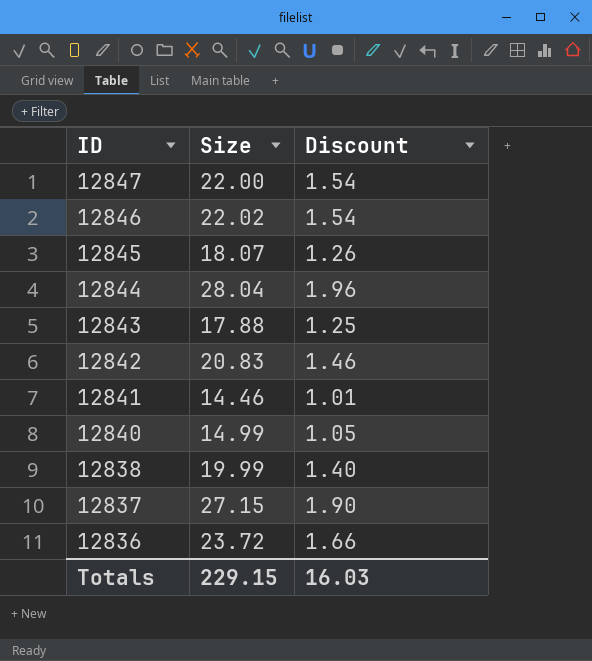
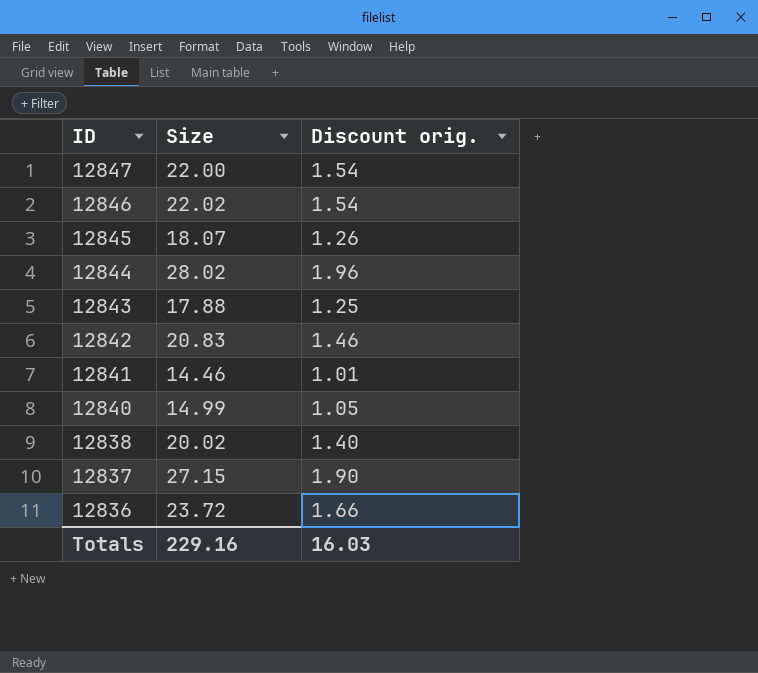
column name: Discount -> Discount orig.
12844 | Size: 28.04 -> 28.02
12838 | Size: 19.99 -> 20.02
Totals | Size: 229.15 -> 229.16

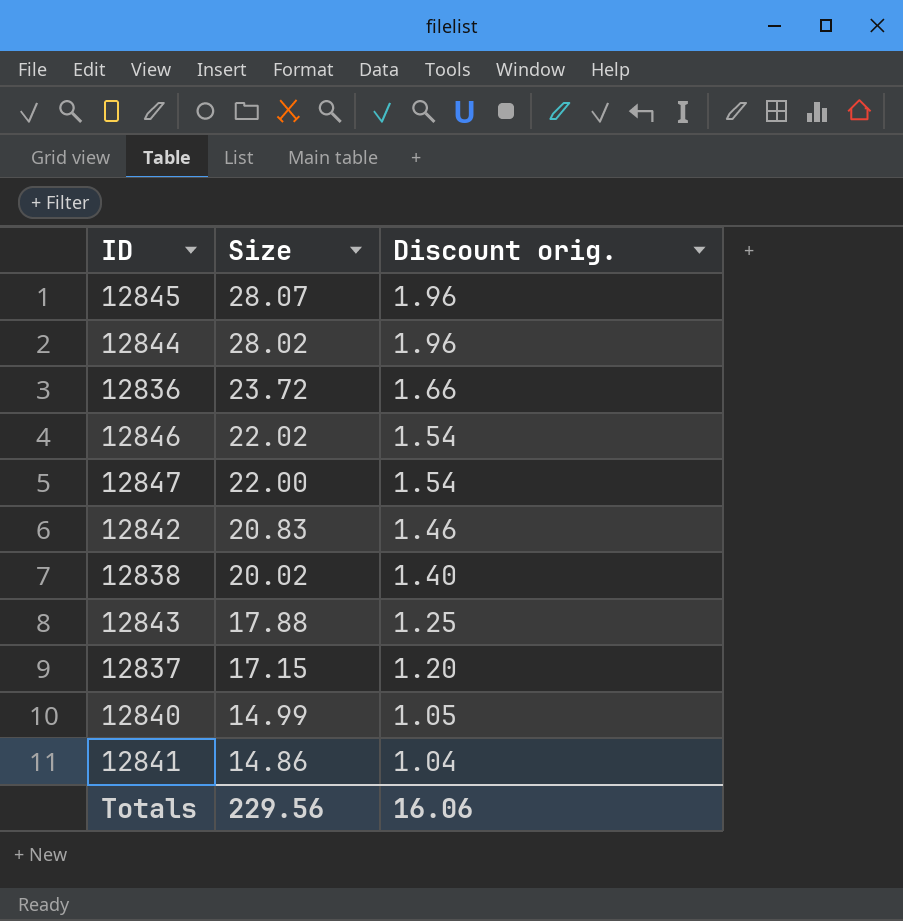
row order: ID descending -> Size descending
12845 | Size: 18.07 -> 28.07
12845 | Discount orig.: 1.26 -> 1.96
12837 | Size: 27.15 -> 17.15
12837 | Discount orig.: 1.90 -> 1.20
12841 | Size: 14.46 -> 14.86
12841 | Discount orig.: 1.01 -> 1.04
Totals | Size: 229.16 -> 229.56
Totals | Discount orig.: 16.03 -> 16.06

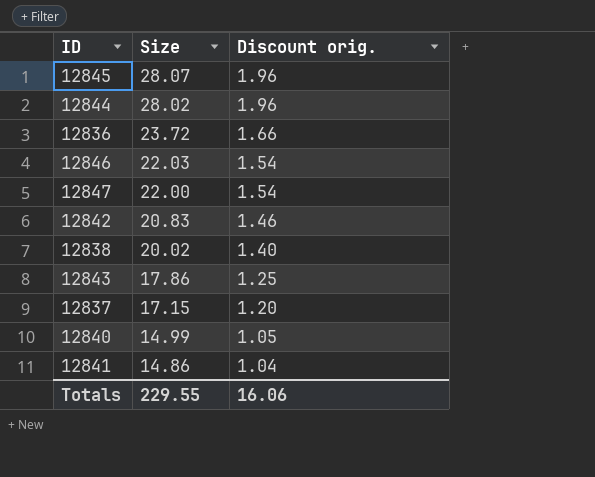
12846 | Size: 22.02 -> 22.03
12843 | Size: 17.88 -> 17.86
Totals | Size: 229.56 -> 229.55

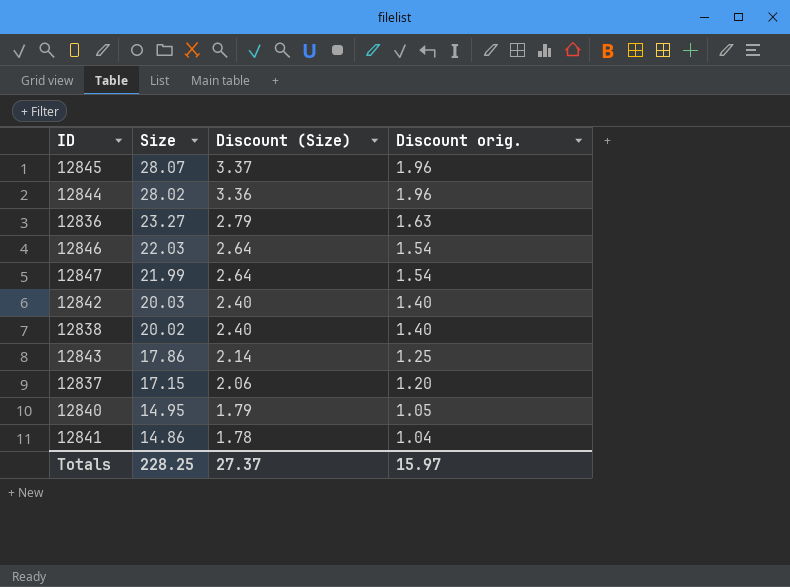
column Discount (Size) | formula: none -> [Size] * 0.12
12836 | Size: 23.72 -> 23.27
12836 | Discount orig.: 1.66 -> 1.63
12847 | Size: 22.00 -> 21.99
12842 | Size: 20.83 -> 20.03
12842 | Discount orig.: 1.46 -> 1.40
12840 | Size: 14.99 -> 14.95
Totals | Size: 229.55 -> 228.25
Totals | Discount orig.: 16.06 -> 15.97

